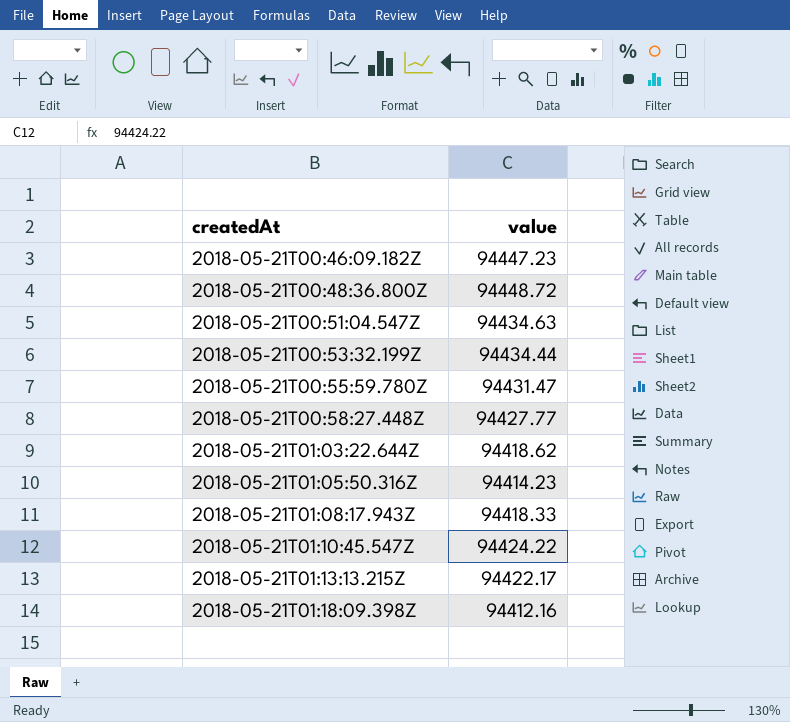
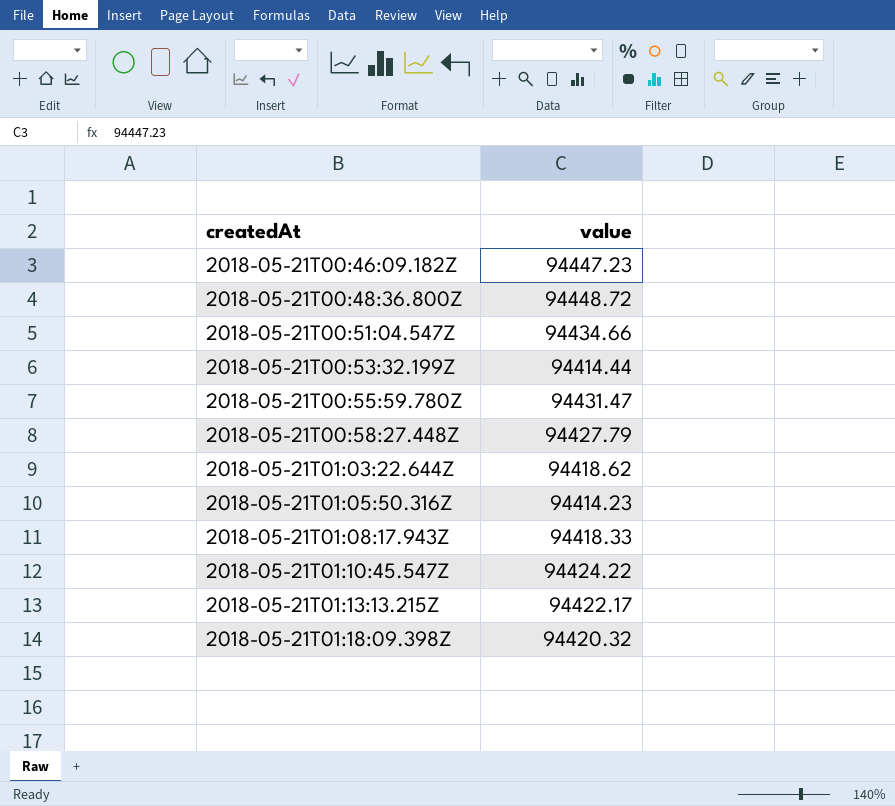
2018-05-21T00:51:04.547Z | value: 94434.63 -> 94434.66
2018-05-21T00:53:32.199Z | value: 94434.44 -> 94414.44
2018-05-21T00:58:27.448Z | value: 94427.77 -> 94427.79
2018-05-21T01:18:09.398Z | value: 94412.16 -> 94420.32

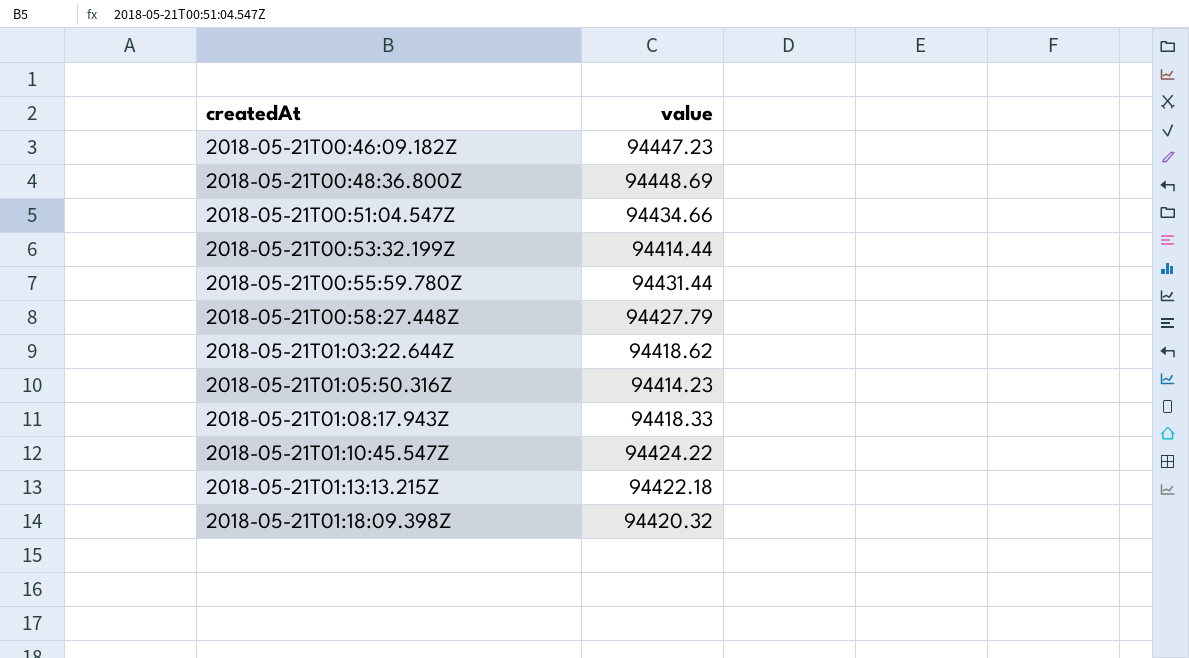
2018-05-21T00:48:36.800Z | value: 94448.72 -> 94448.69
2018-05-21T00:55:59.780Z | value: 94431.47 -> 94431.44
2018-05-21T01:13:13.215Z | value: 94422.17 -> 94422.18

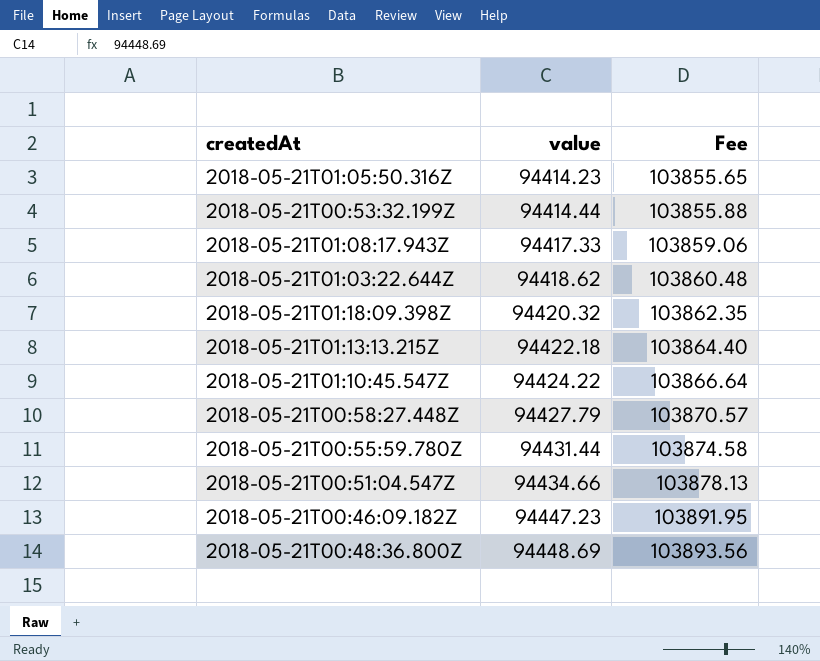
row order: createdAt ascending -> value ascending
column Fee | formula: none -> [value] * 1.1
2018-05-21T01:08:17.943Z | value: 94418.33 -> 94417.33

